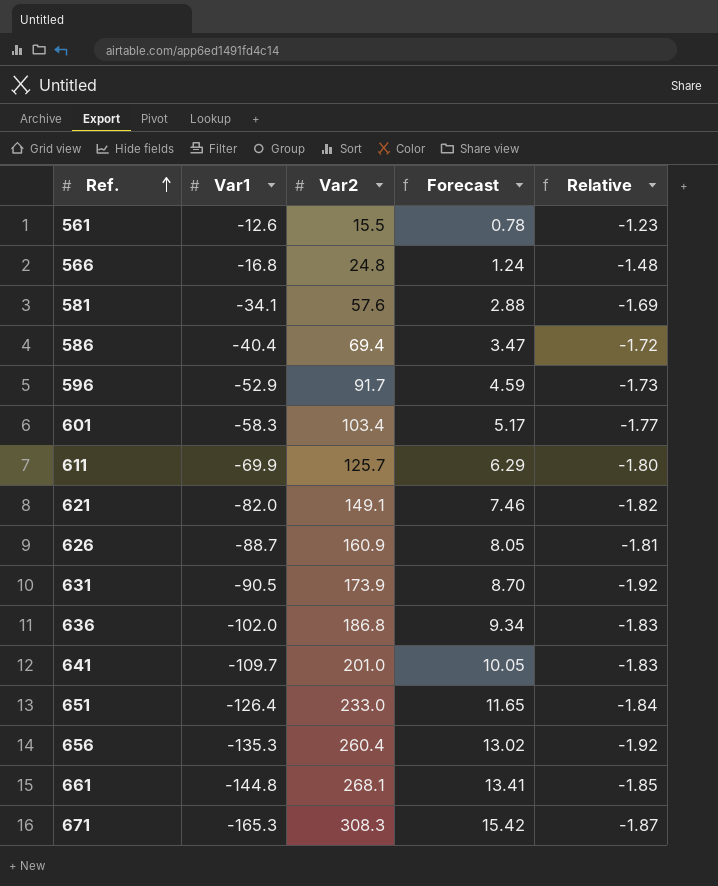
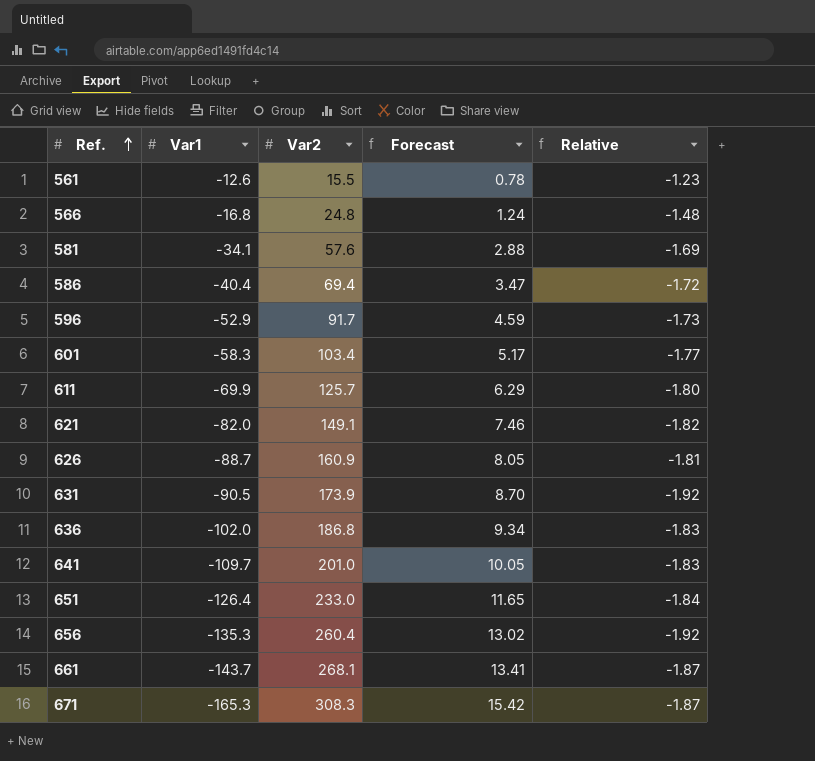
661 | Var1: -144.8 -> -143.7
661 | Relative: -1.85 -> -1.87

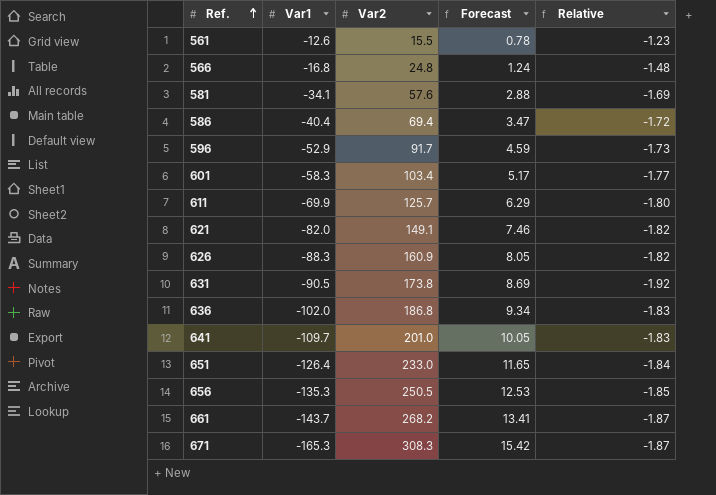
626 | Var1: -88.7 -> -88.3
626 | Relative: -1.81 -> -1.82
631 | Var2: 173.9 -> 173.8
631 | Forecast: 8.70 -> 8.69
656 | Var2: 260.4 -> 250.5
656 | Forecast: 13.02 -> 12.53
656 | Relative: -1.92 -> -1.85
661 | Var2: 268.1 -> 268.2

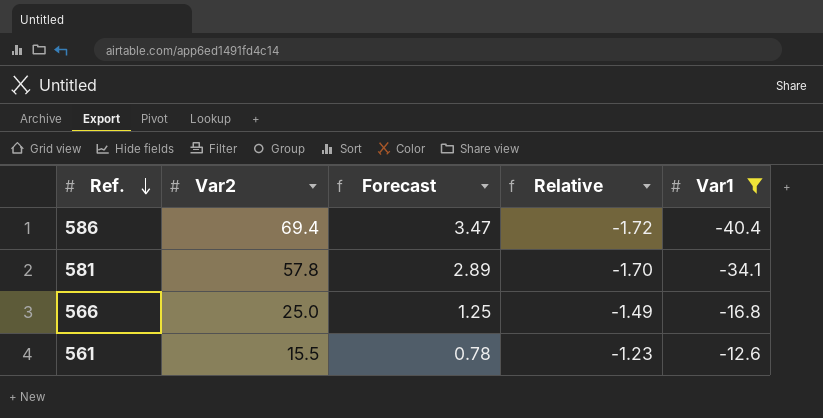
filter: none -> Var1 >= -40.4
row order: Ref. ascending -> Ref. descending
column Var1 | position: 2 -> 5
581 | Var2: 57.6 -> 57.8
581 | Forecast: 2.88 -> 2.89
581 | Relative: -1.69 -> -1.70
566 | Var2: 24.8 -> 25.0
566 | Forecast: 1.24 -> 1.25
566 | Relative: -1.48 -> -1.49

